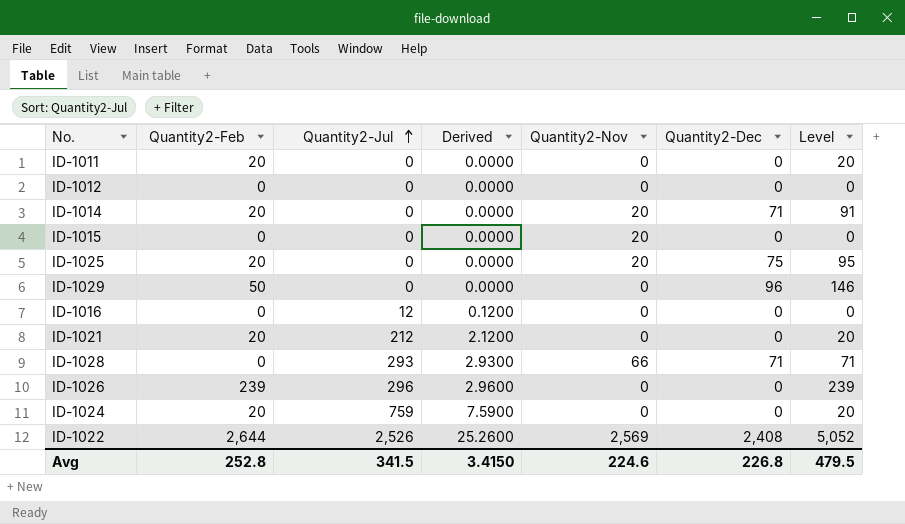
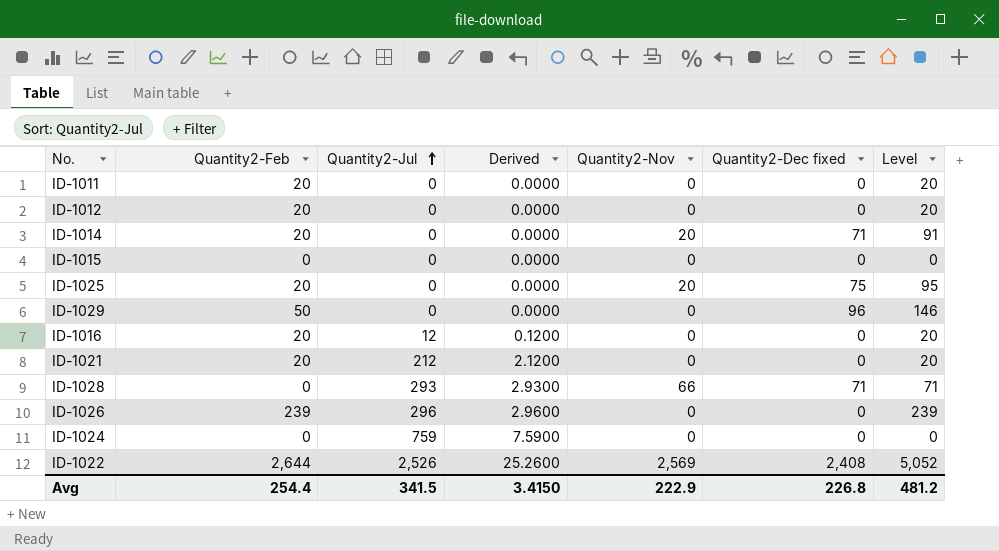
column name: Quantity2-Dec -> Quantity2-Dec fixed
ID-1012 | Quantity2-Feb: 0 -> 20
ID-1012 | Level: 0 -> 20
ID-1015 | Quantity2-Nov: 20 -> 0
ID-1016 | Quantity2-Feb: 0 -> 20
ID-1016 | Level: 0 -> 20
ID-1024 | Quantity2-Feb: 20 -> 0
ID-1024 | Level: 20 -> 0
Avg | Quantity2-Feb: 252.8 -> 254.4
Avg | Quantity2-Nov: 224.6 -> 222.9
Avg | Level: 479.5 -> 481.2

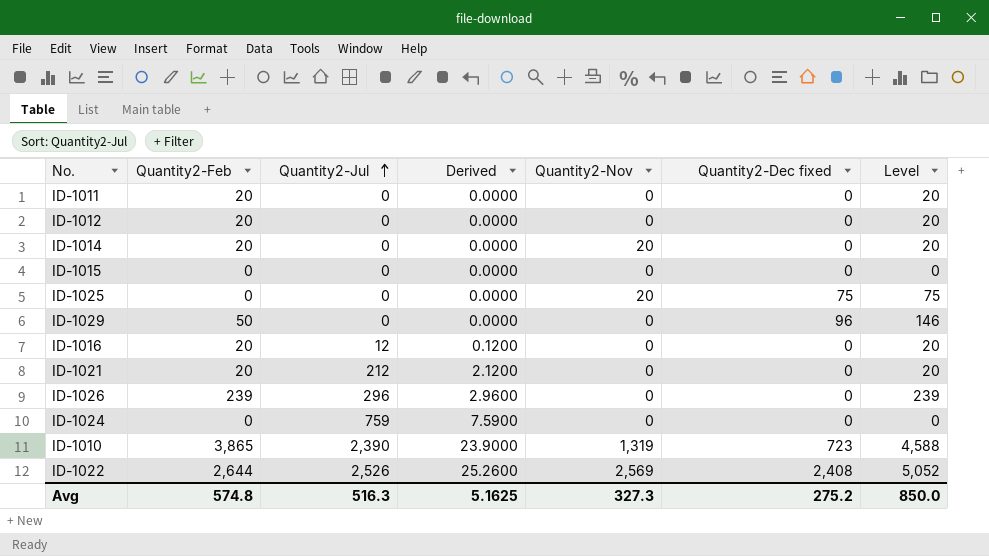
row ID-1028: 0 | 293 | 2.9300 | 66 | 71 | 71 -> none
ID-1014 | Quantity2-Dec fixed: 71 -> 0
ID-1014 | Level: 91 -> 20
ID-1025 | Quantity2-Feb: 20 -> 0
ID-1025 | Level: 95 -> 75
row ID-1010: none -> 3,865 | 2,390 | 23.9000 | 1,319 | 723 | 4,588
Avg | Quantity2-Feb: 254.4 -> 574.8
Avg | Quantity2-Jul: 341.5 -> 516.3
Avg | Derived: 3.4150 -> 5.1625
Avg | Quantity2-Nov: 222.9 -> 327.3
Avg | Quantity2-Dec fixed: 226.8 -> 275.2
Avg | Level: 481.2 -> 850.0

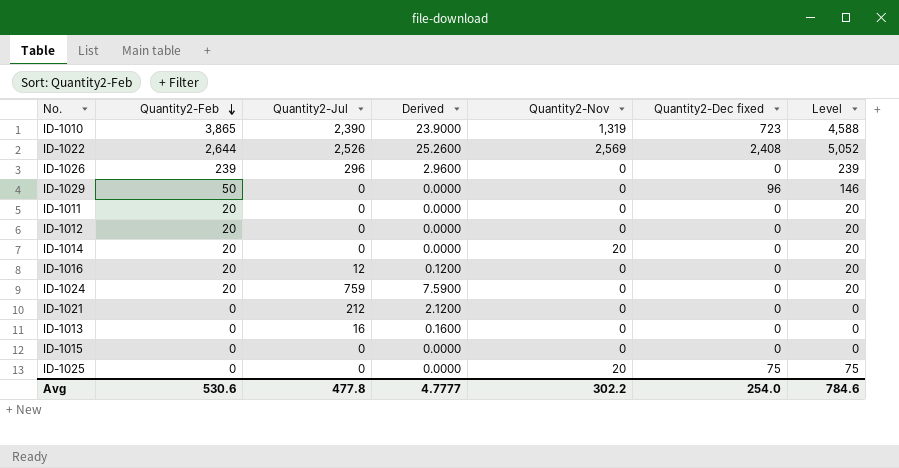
row order: Quantity2-Jul ascending -> Quantity2-Feb descending
ID-1024 | Quantity2-Feb: 0 -> 20
ID-1024 | Level: 0 -> 20
ID-1021 | Quantity2-Feb: 20 -> 0
ID-1021 | Level: 20 -> 0
row ID-1013: none -> 0 | 16 | 0.1600 | 0 | 0 | 0
Avg | Quantity2-Feb: 574.8 -> 530.6
Avg | Quantity2-Jul: 516.3 -> 477.8
Avg | Derived: 5.1625 -> 4.7777
Avg | Quantity2-Nov: 327.3 -> 302.2
Avg | Quantity2-Dec fixed: 275.2 -> 254.0
Avg | Level: 850.0 -> 784.6

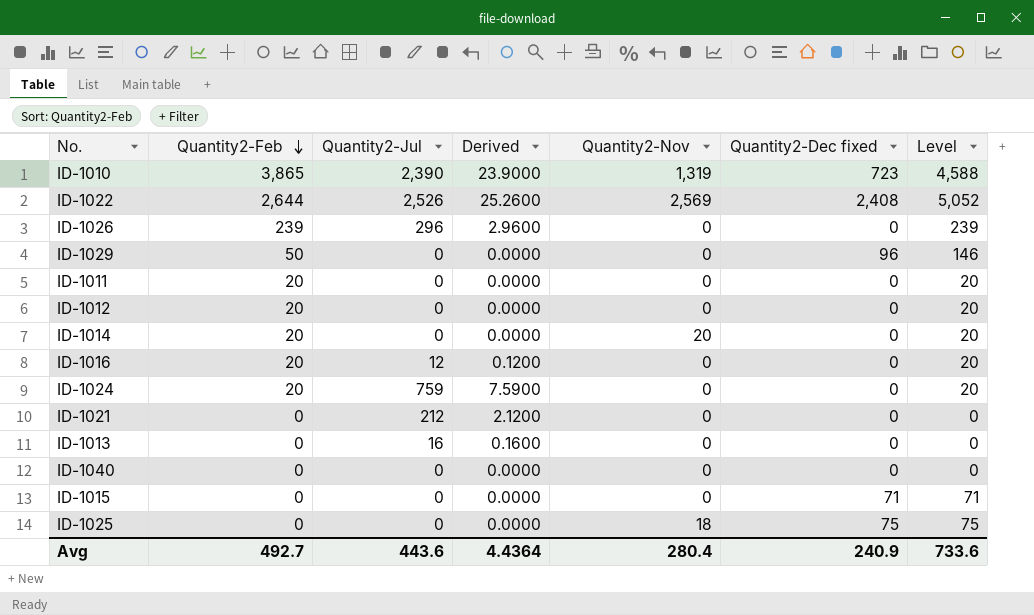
row ID-1040: none -> 0 | 0 | 0.0000 | 0 | 0 | 0
ID-1015 | Quantity2-Dec fixed: 0 -> 71
ID-1015 | Level: 0 -> 71
ID-1025 | Quantity2-Nov: 20 -> 18
Avg | Quantity2-Feb: 530.6 -> 492.7
Avg | Quantity2-Jul: 477.8 -> 443.6
Avg | Derived: 4.7777 -> 4.4364
Avg | Quantity2-Nov: 302.2 -> 280.4
Avg | Quantity2-Dec fixed: 254.0 -> 240.9
Avg | Level: 784.6 -> 733.6

